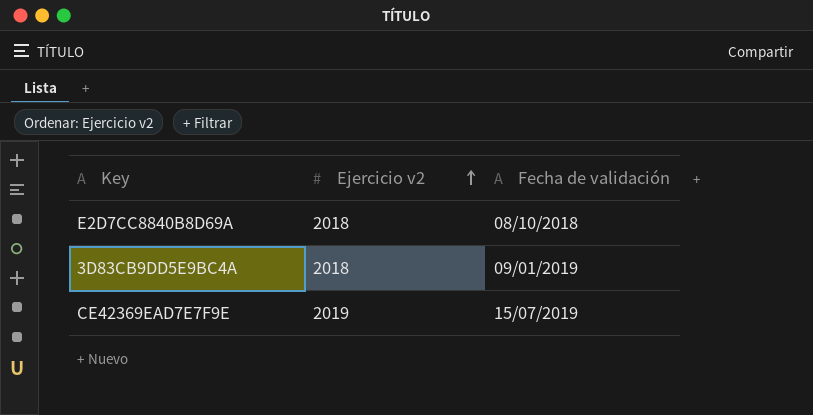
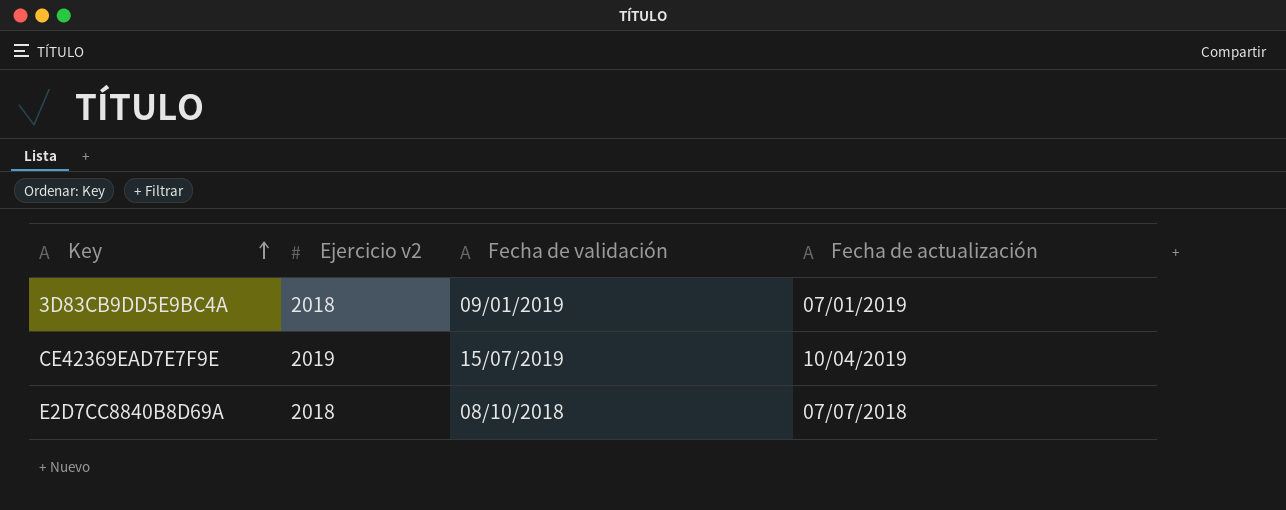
row order: Ejercicio v2 ascending -> Key ascending
column Fecha de actualización | position: none -> 4

